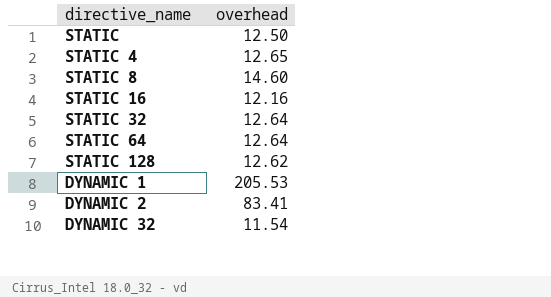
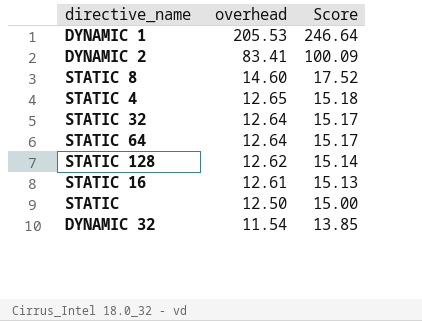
row order: none -> overhead descending
column Score | formula: none -> [overhead] * 1.2
STATIC 16 | overhead: 12.16 -> 12.61

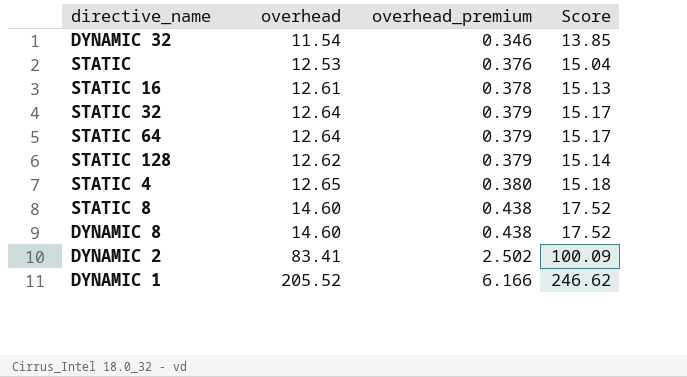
row order: overhead descending -> overhead_premium ascending
column overhead_premium | formula: none -> [overhead] * 0.03
STATIC | overhead: 12.50 -> 12.53
STATIC | Score: 15.00 -> 15.04
row DYNAMIC 8: none -> 14.60 | 0.438 | 17.52
DYNAMIC 1 | overhead: 205.53 -> 205.52
DYNAMIC 1 | Score: 246.64 -> 246.62

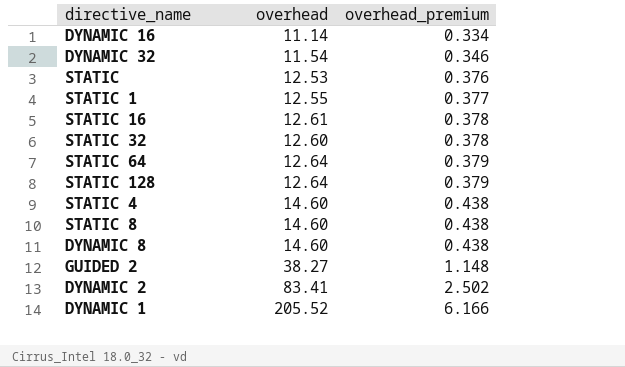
column Score | formula: [overhead] * 1.2 -> none
row DYNAMIC 16: none -> 11.14 | 0.334
row STATIC 1: none -> 12.55 | 0.377
STATIC 32 | overhead: 12.64 -> 12.60
STATIC 32 | overhead_premium: 0.379 -> 0.378
STATIC 128 | overhead: 12.62 -> 12.64
STATIC 4 | overhead: 12.65 -> 14.60
STATIC 4 | overhead_premium: 0.380 -> 0.438
row GUIDED 2: none -> 38.27 | 1.148

